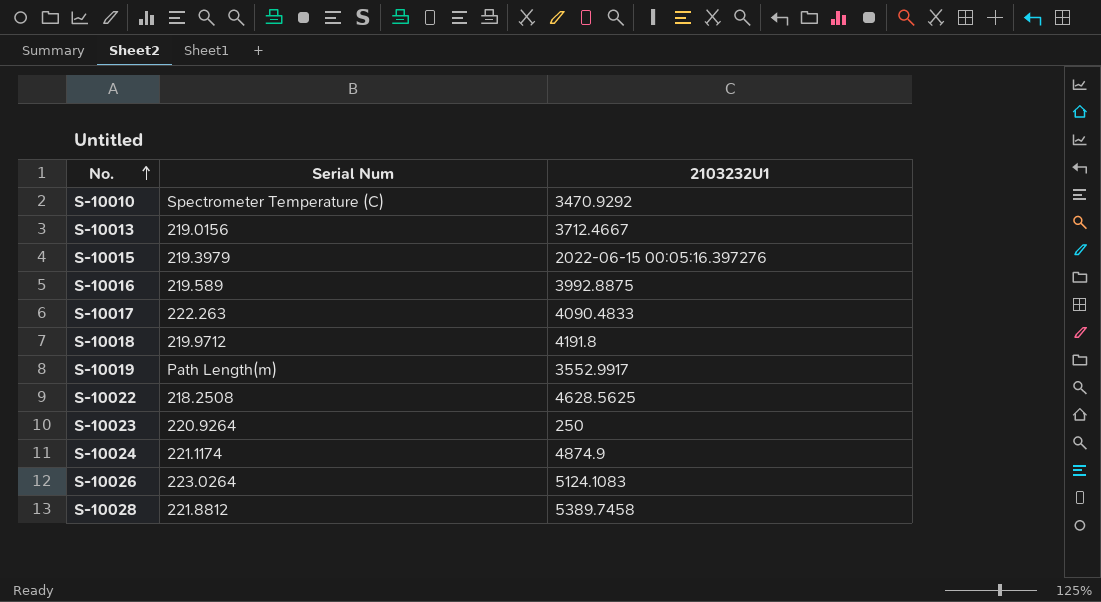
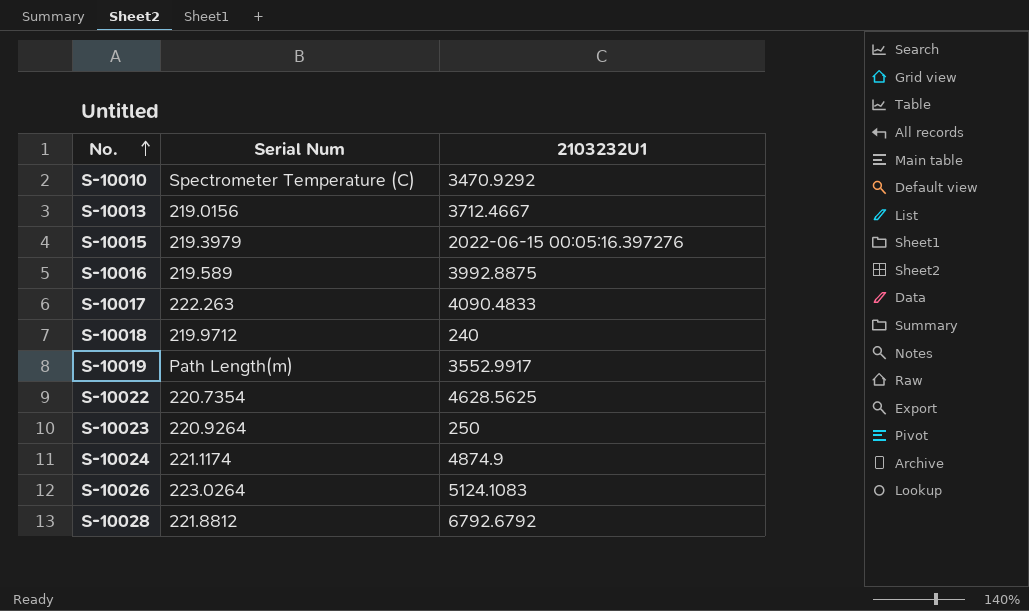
S-10018 | 2103232U1: 4191.8 -> 240
S-10022 | Serial Num: 218.2508 -> 220.7354
S-10028 | 2103232U1: 5389.7458 -> 6792.6792

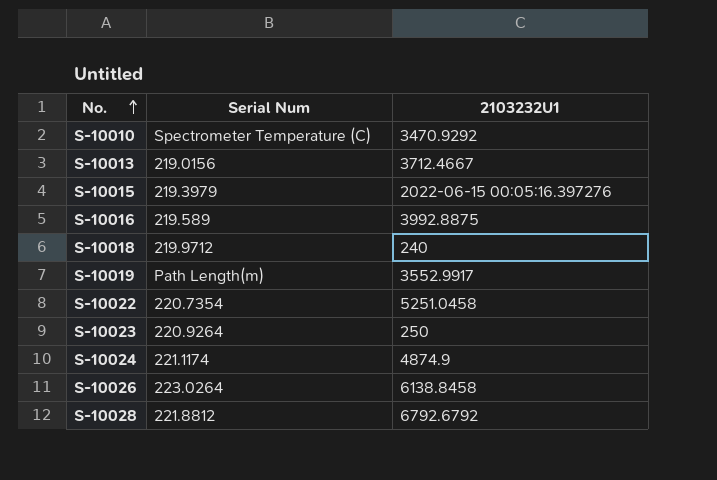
row S-10017: 222.263 | 4090.4833 -> none
S-10022 | 2103232U1: 4628.5625 -> 5251.0458
S-10026 | 2103232U1: 5124.1083 -> 6138.8458

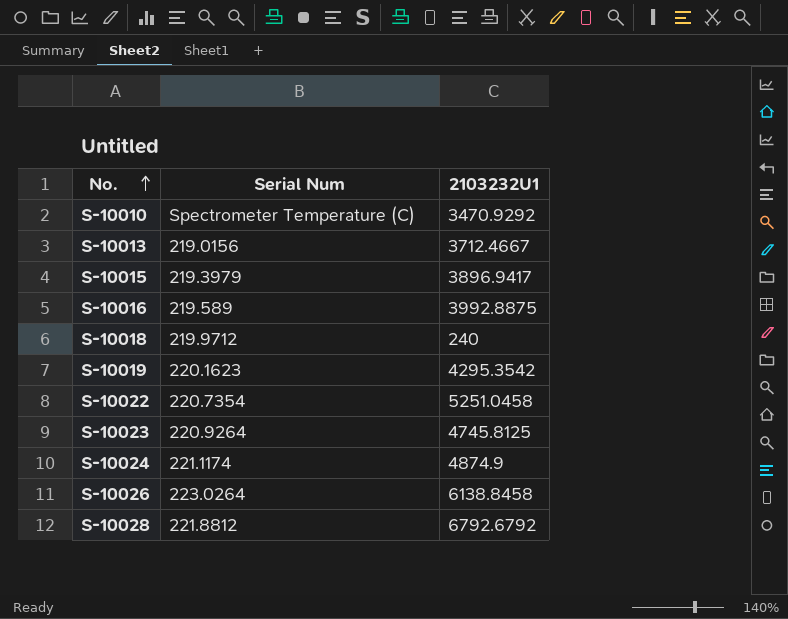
S-10015 | 2103232U1: 2022-06-15 00:05:16.397276 -> 3896.9417
S-10019 | Serial Num: Path Length(m) -> 220.1623
S-10019 | 2103232U1: 3552.9917 -> 4295.3542
S-10023 | 2103232U1: 250 -> 4745.8125

